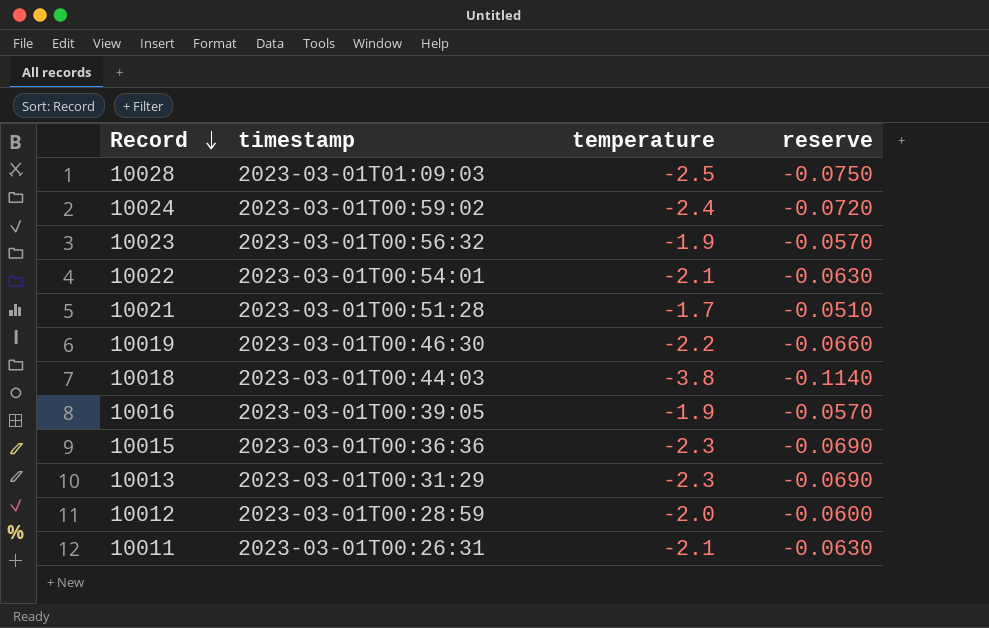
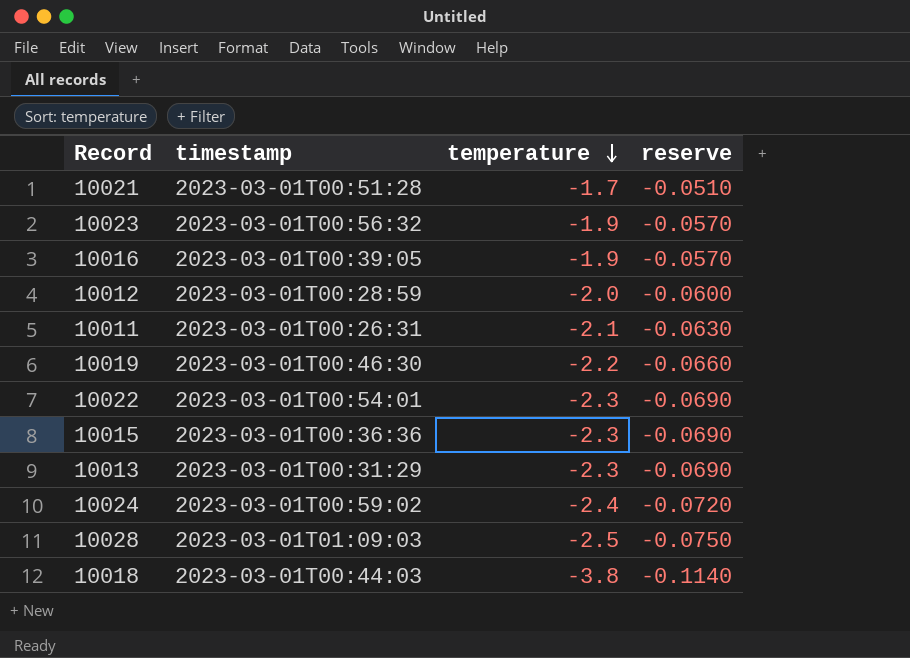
row order: Record descending -> temperature descending
10022 | temperature: -2.1 -> -2.3
10022 | reserve: -0.0630 -> -0.0690

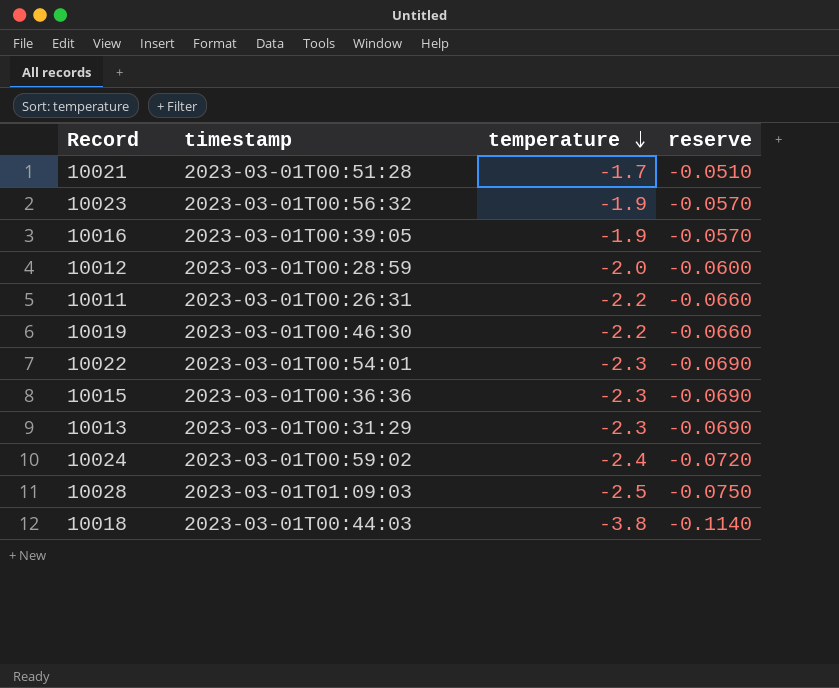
10011 | temperature: -2.1 -> -2.2
10011 | reserve: -0.0630 -> -0.0660

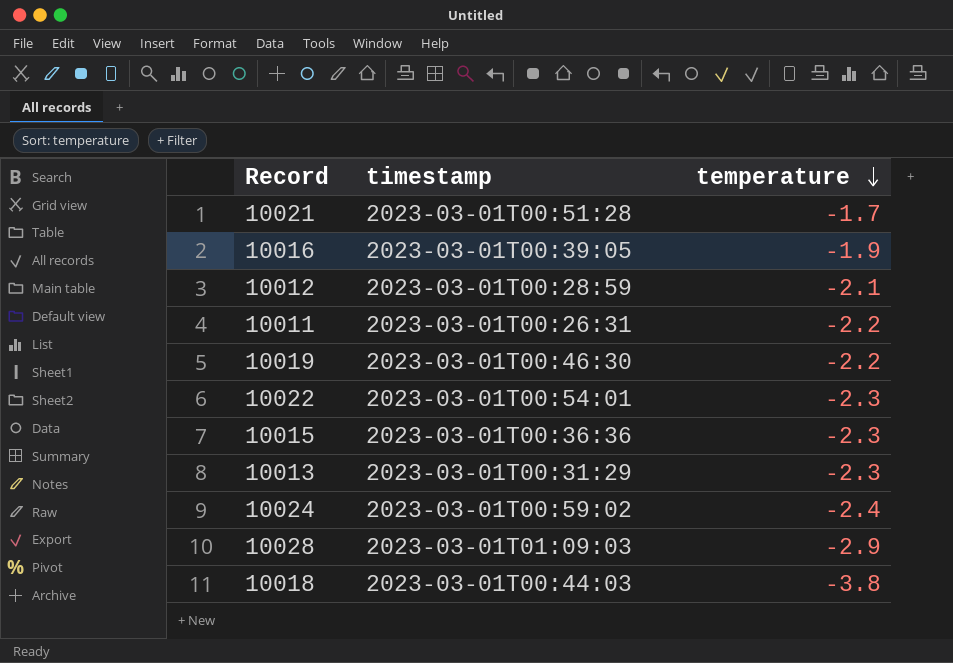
column reserve | formula: [temperature] * 0.03 -> none
row 10023: 2023-03-01T00:56:32 | -1.9 | -0.0570 -> none
10012 | temperature: -2.0 -> -2.1
10028 | temperature: -2.5 -> -2.9

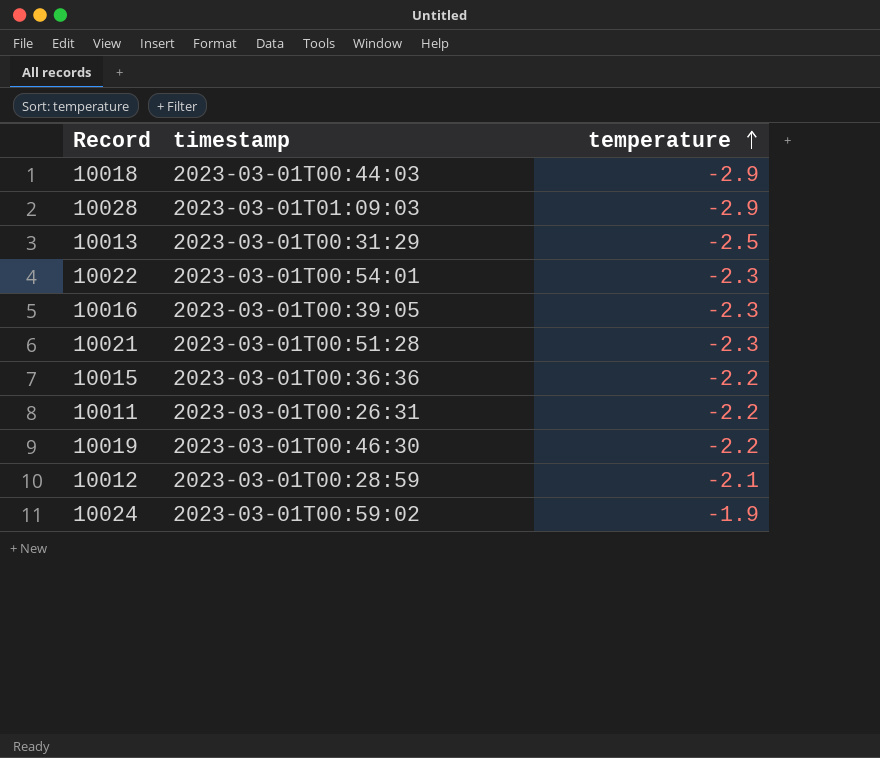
row order: temperature descending -> temperature ascending
10018 | temperature: -3.8 -> -2.9
10013 | temperature: -2.3 -> -2.5
10016 | temperature: -1.9 -> -2.3
10021 | temperature: -1.7 -> -2.3
10015 | temperature: -2.3 -> -2.2
10024 | temperature: -2.4 -> -1.9

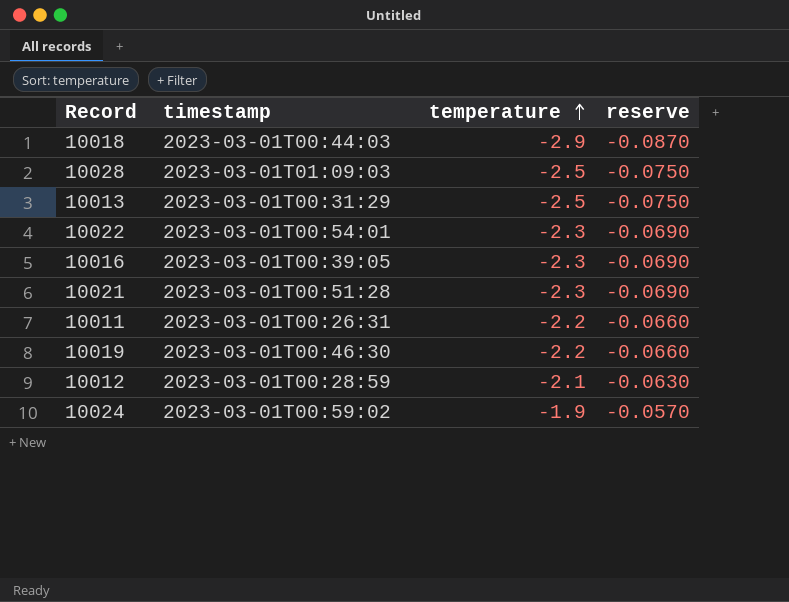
column reserve | formula: none -> [temperature] * 0.03
row 10015: 2023-03-01T00:36:36 | -2.2 -> none
10028 | temperature: -2.9 -> -2.5

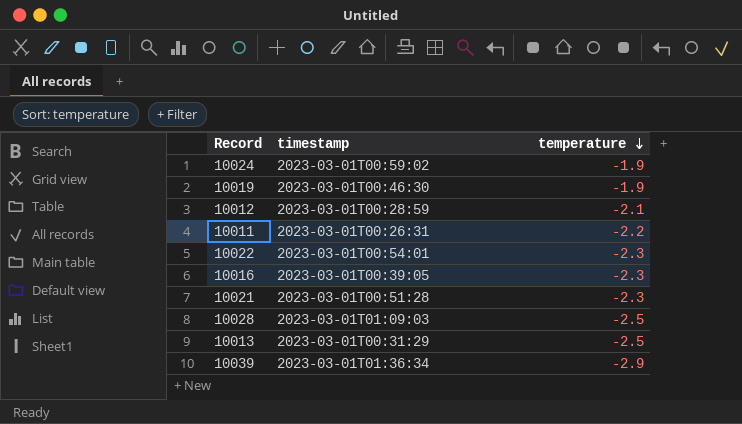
row order: temperature ascending -> temperature descending
column reserve | formula: [temperature] * 0.03 -> none
row 10018: 2023-03-01T00:44:03 | -2.9 | -0.0870 -> none
10019 | temperature: -2.2 -> -1.9
row 10039: none -> 2023-03-01T01:36:34 | -2.9

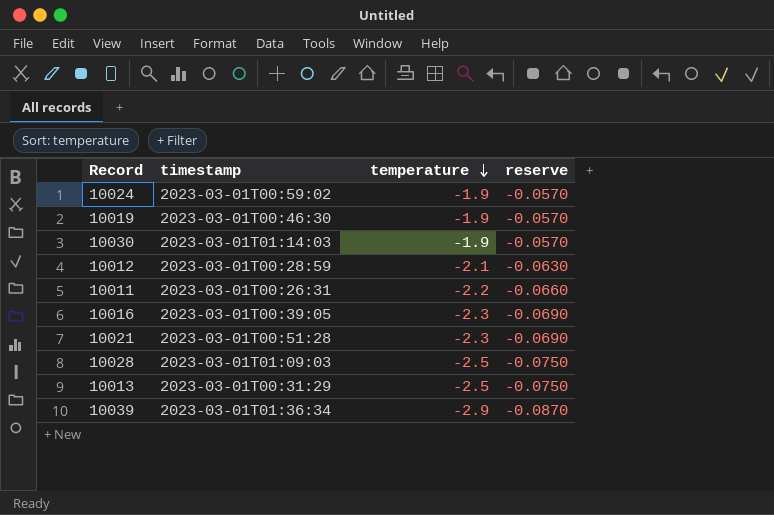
column reserve | formula: none -> [temperature] * 0.03
row 10022: 2023-03-01T00:54:01 | -2.3 -> none
row 10030: none -> 2023-03-01T01:14:03 | -1.9 | -0.0570

